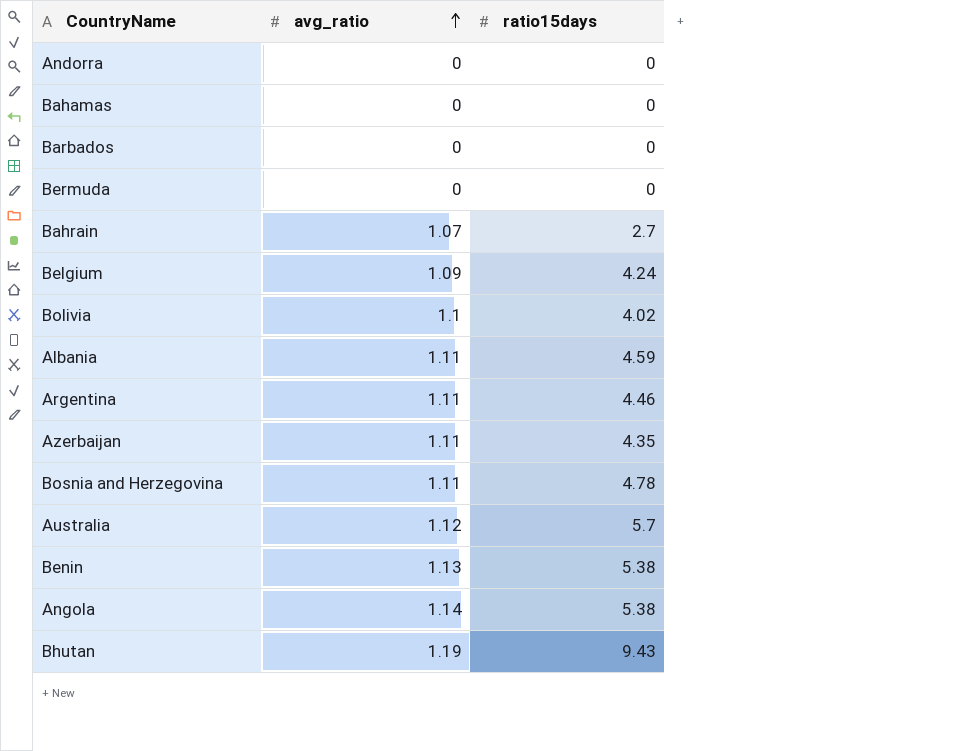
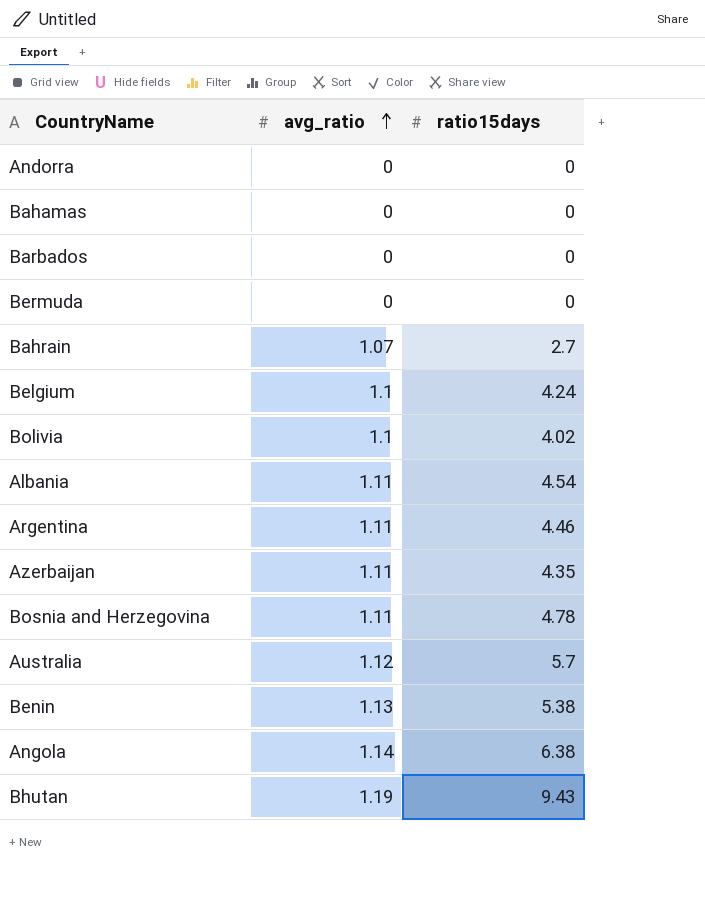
Belgium | avg_ratio: 1.09 -> 1.1
Albania | ratio15days: 4.59 -> 4.54
Angola | ratio15days: 5.38 -> 6.38

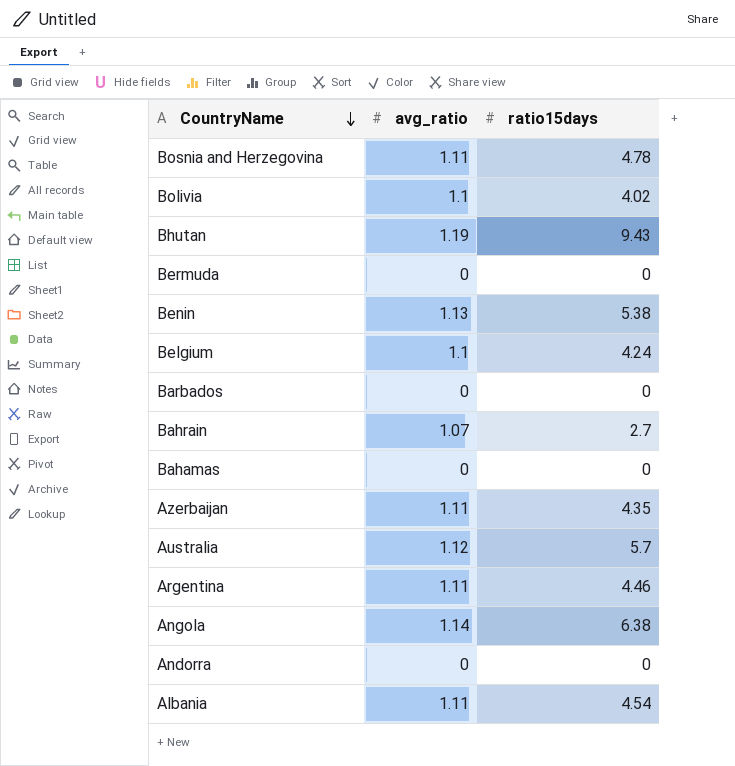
row order: avg_ratio ascending -> CountryName descending

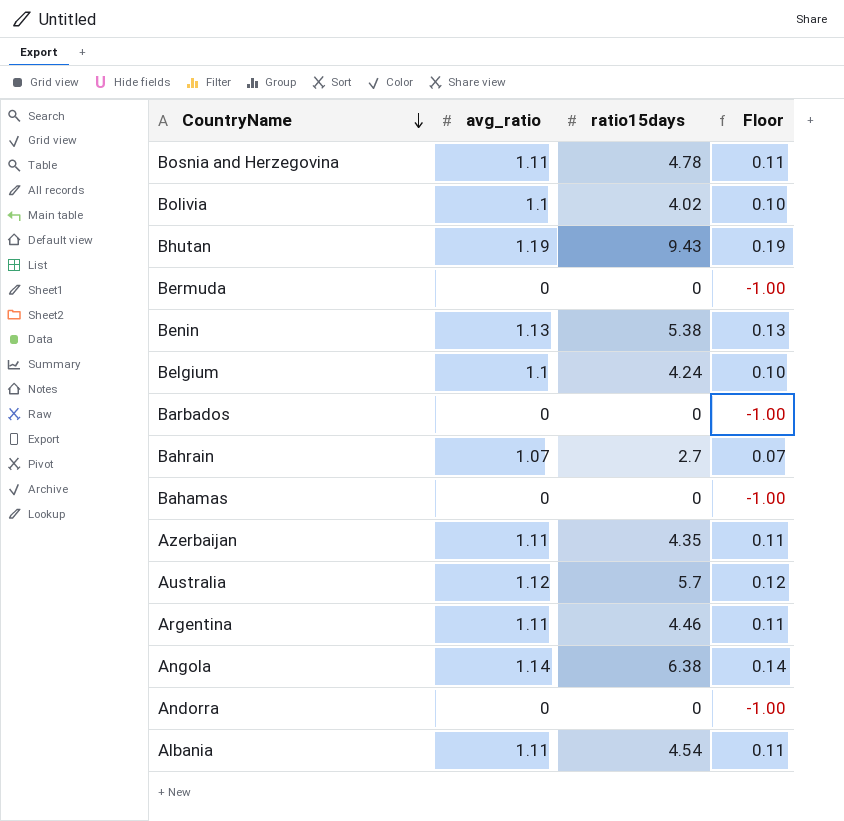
column Floor | formula: none -> [avg_ratio] - 1

